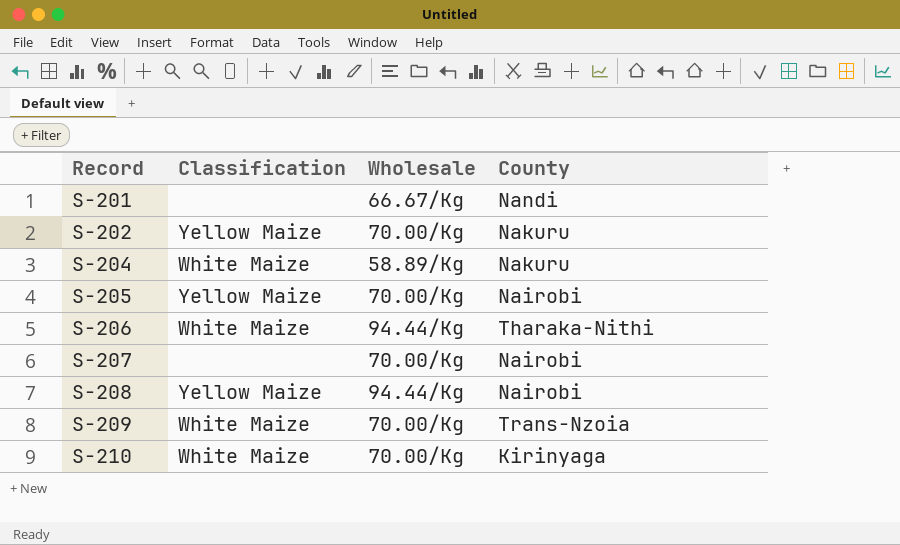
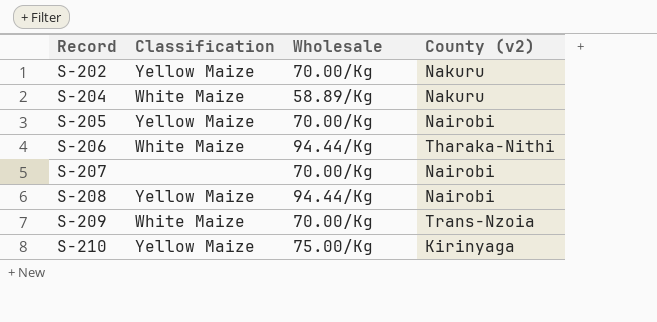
column name: County -> County (v2)
row S-201: none | 66.67/Kg | Nandi -> none
S-210 | Classification: White Maize -> Yellow Maize
S-210 | Wholesale: 70.00/Kg -> 75.00/Kg

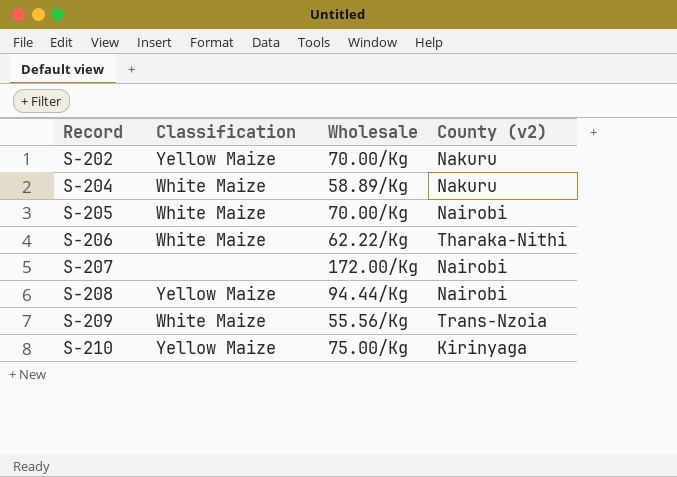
S-205 | Classification: Yellow Maize -> White Maize
S-206 | Wholesale: 94.44/Kg -> 62.22/Kg
S-207 | Wholesale: 70.00/Kg -> 172.00/Kg
S-209 | Wholesale: 70.00/Kg -> 55.56/Kg

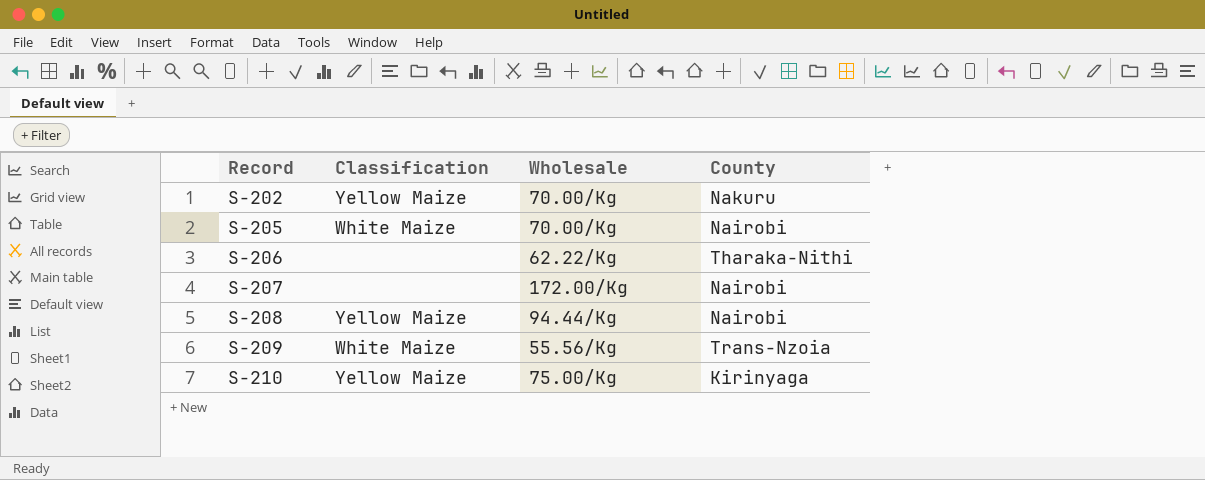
column name: County (v2) -> County
row S-204: White Maize | 58.89/Kg | Nakuru -> none
S-206 | Classification: White Maize -> none

